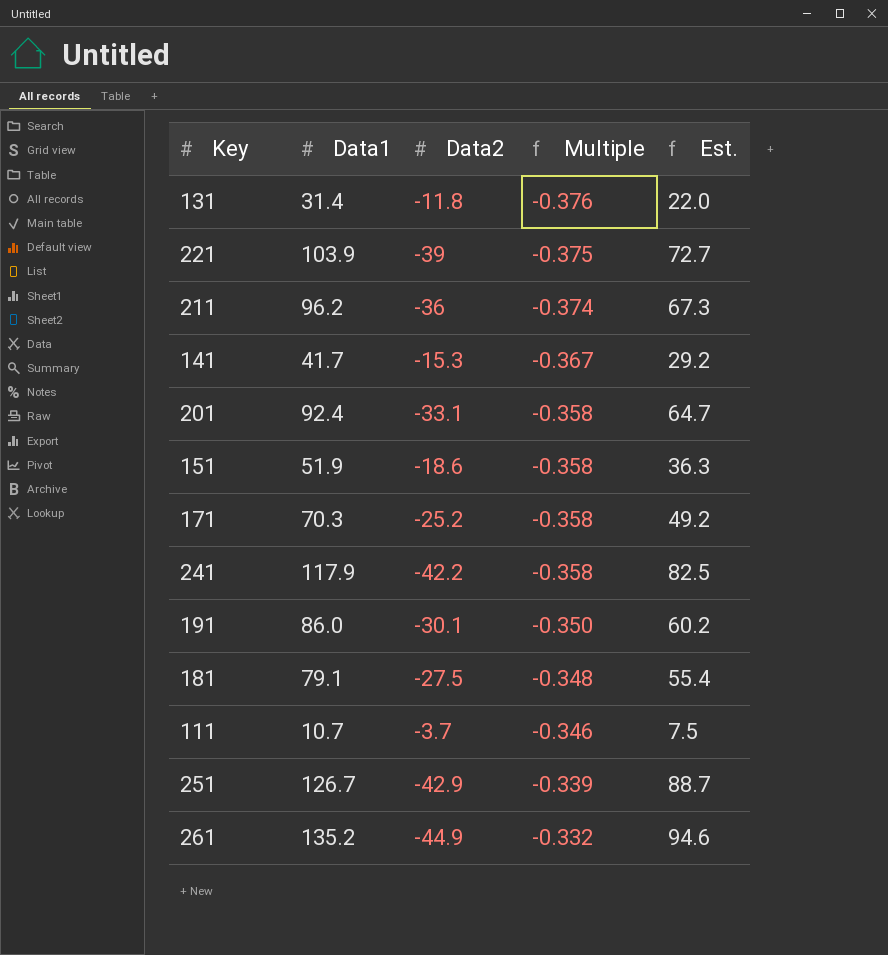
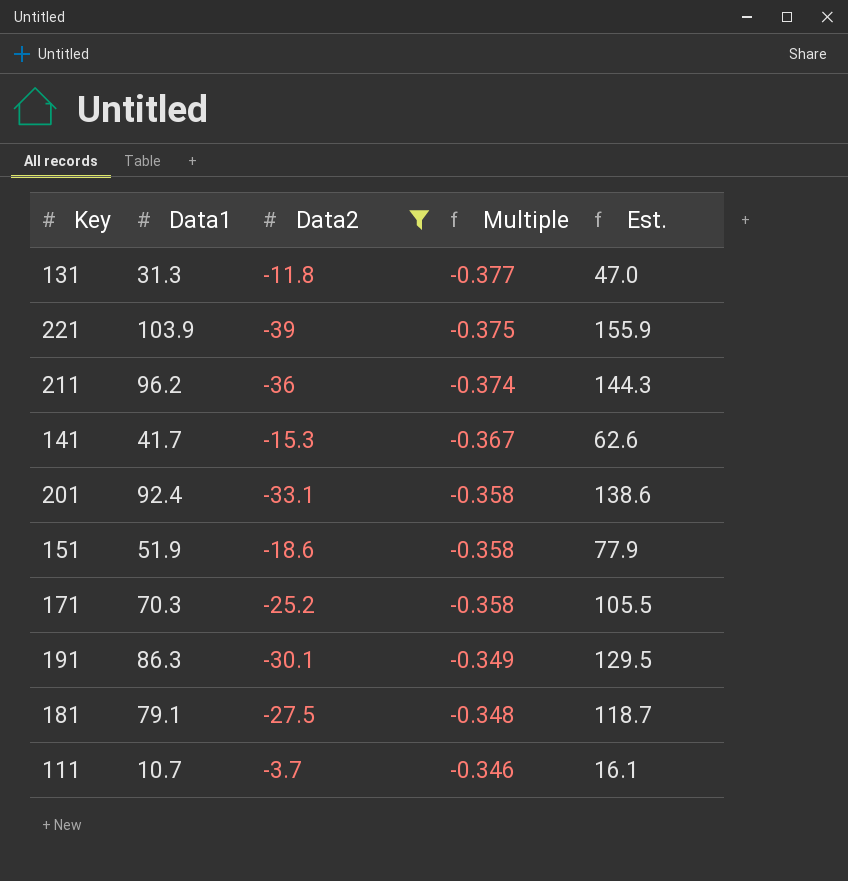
filter: none -> Data2 >= -39
column Est. | formula: [Data1] * 0.7 -> [Data1] * 1.5
131 | Data1: 31.4 -> 31.3
131 | Multiple: -0.376 -> -0.377
191 | Data1: 86.0 -> 86.3
191 | Multiple: -0.350 -> -0.349

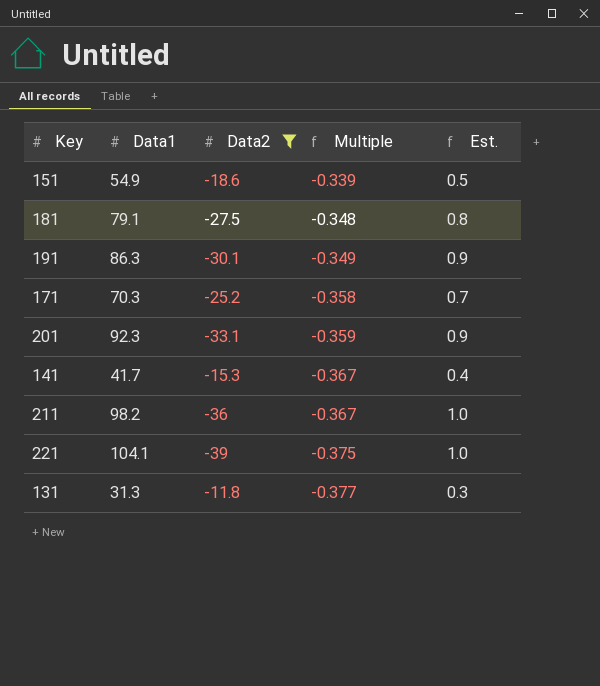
row order: Multiple ascending -> Multiple descending
column Est. | formula: [Data1] * 1.5 -> [Data1] * 0.01
row 111: 10.7 | -3.7 | -0.346 | 16.1 -> none
151 | Data1: 51.9 -> 54.9
151 | Multiple: -0.358 -> -0.339
201 | Data1: 92.4 -> 92.3
201 | Multiple: -0.358 -> -0.359
211 | Data1: 96.2 -> 98.2
211 | Multiple: -0.374 -> -0.367
221 | Data1: 103.9 -> 104.1

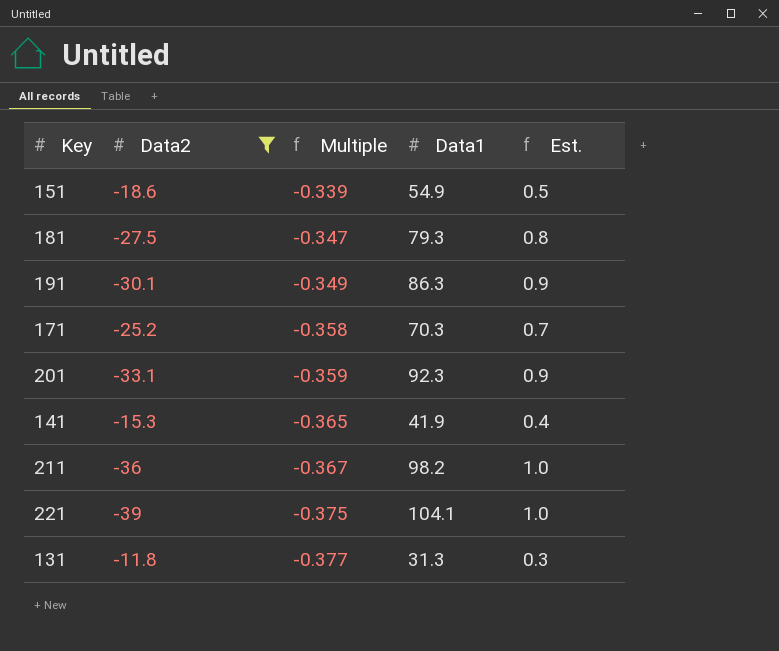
column Data1 | position: 2 -> 4
181 | Multiple: -0.348 -> -0.347
181 | Data1: 79.1 -> 79.3
141 | Multiple: -0.367 -> -0.365
141 | Data1: 41.7 -> 41.9

